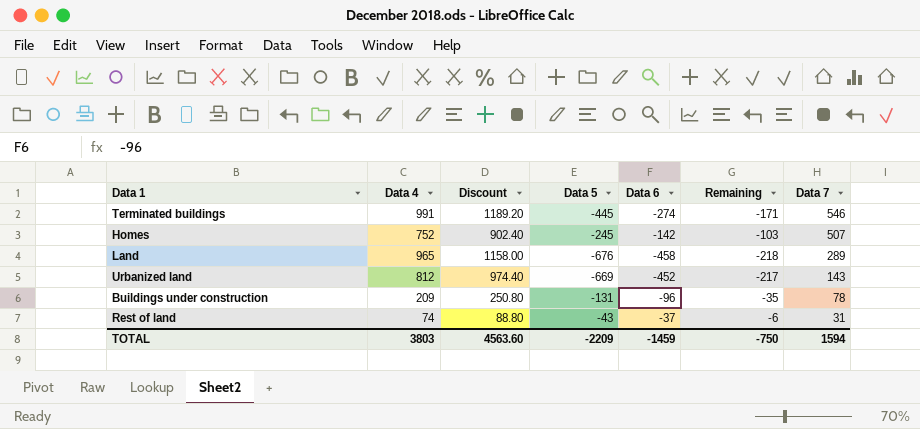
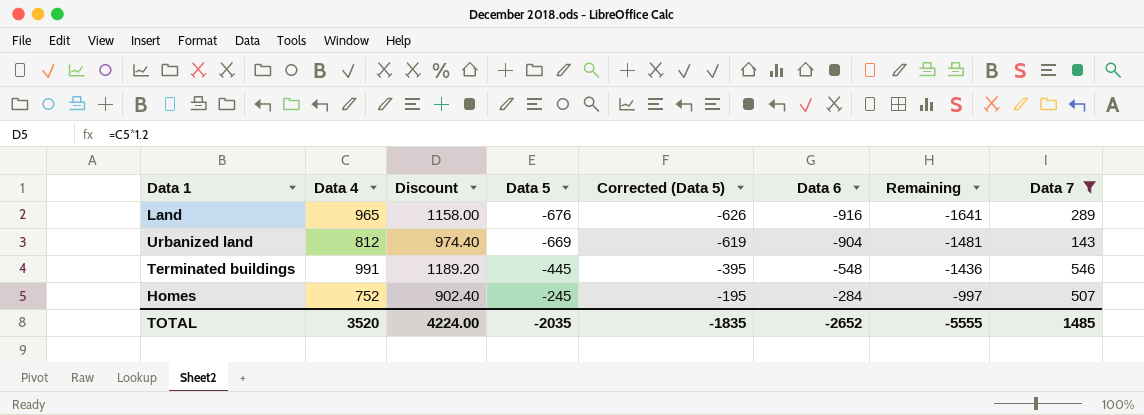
filter: none -> Data 7 >= 143
row order: Data 7 descending -> Data 5 ascending
column Corrected (Data 5) | formula: none -> [Data 5] + 50
column Remaining | formula: [Data 5] - [Data 6] -> [Data 5] - [Data 4]
Land | Data 6: -458 -> -916
Urbanized land | Data 6: -452 -> -904
Terminated buildings | Data 6: -274 -> -548
Homes | Data 6: -142 -> -284
TOTAL | Data 4: 3803 -> 3520
TOTAL | Discount: 4563.60 -> 4224.00
TOTAL | Data 5: -2209 -> -2035
TOTAL | Data 6: -1459 -> -2652
TOTAL | Remaining: -750 -> -5555
TOTAL | Data 7: 1594 -> 1485

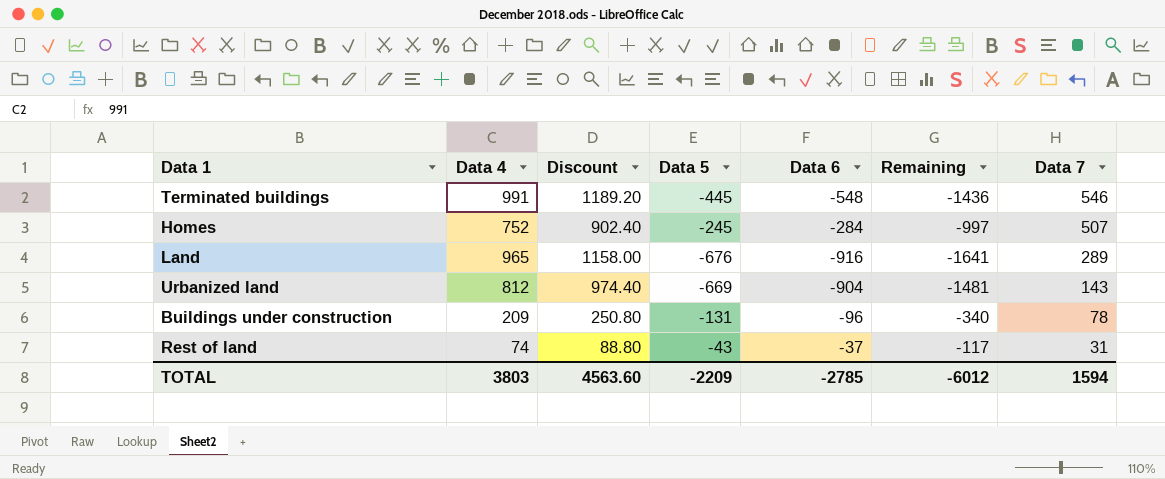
filter: Data 7 >= 143 -> none
row order: Data 5 ascending -> Data 7 descending
column Corrected (Data 5) | formula: [Data 5] + 50 -> none
TOTAL | Data 4: 3520 -> 3803
TOTAL | Discount: 4224.00 -> 4563.60
TOTAL | Data 5: -2035 -> -2209
TOTAL | Data 6: -2652 -> -2785
TOTAL | Remaining: -5555 -> -6012
TOTAL | Data 7: 1485 -> 1594

